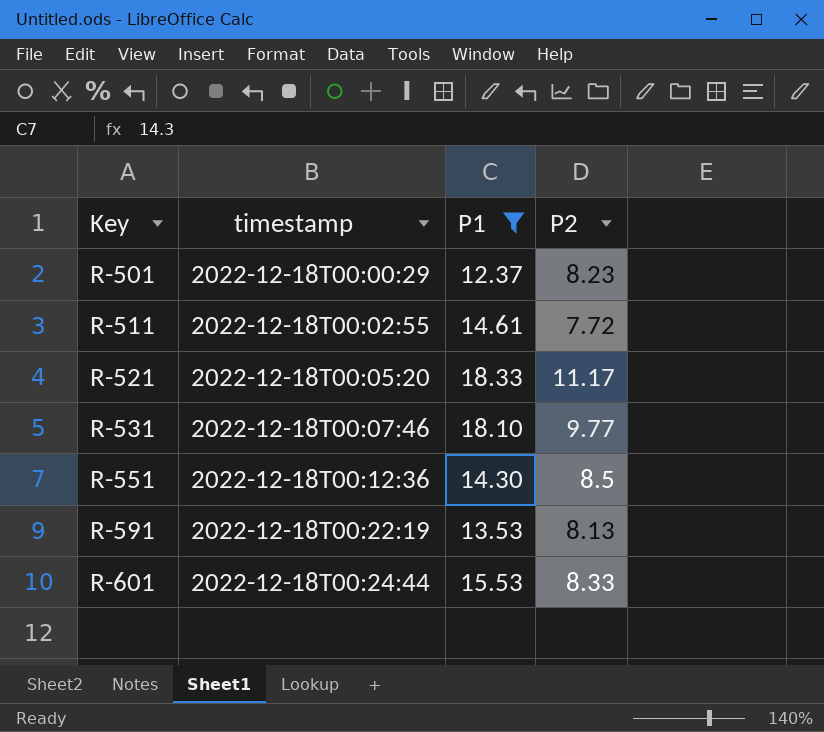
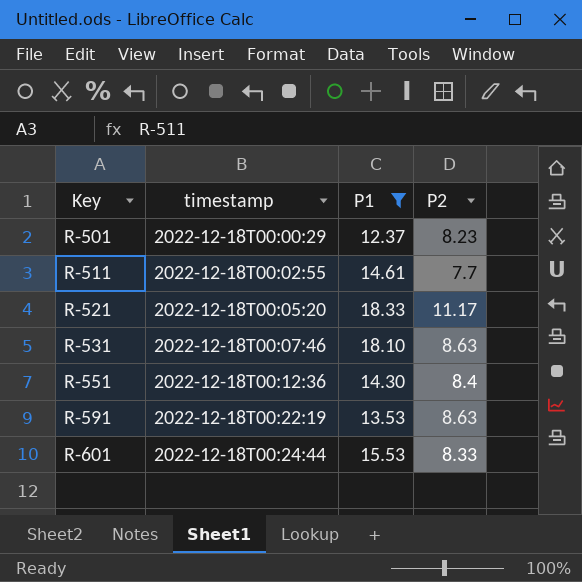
R-511 | P2: 7.72 -> 7.7
R-531 | P2: 9.77 -> 8.63
R-551 | P2: 8.5 -> 8.4
R-591 | P2: 8.13 -> 8.63

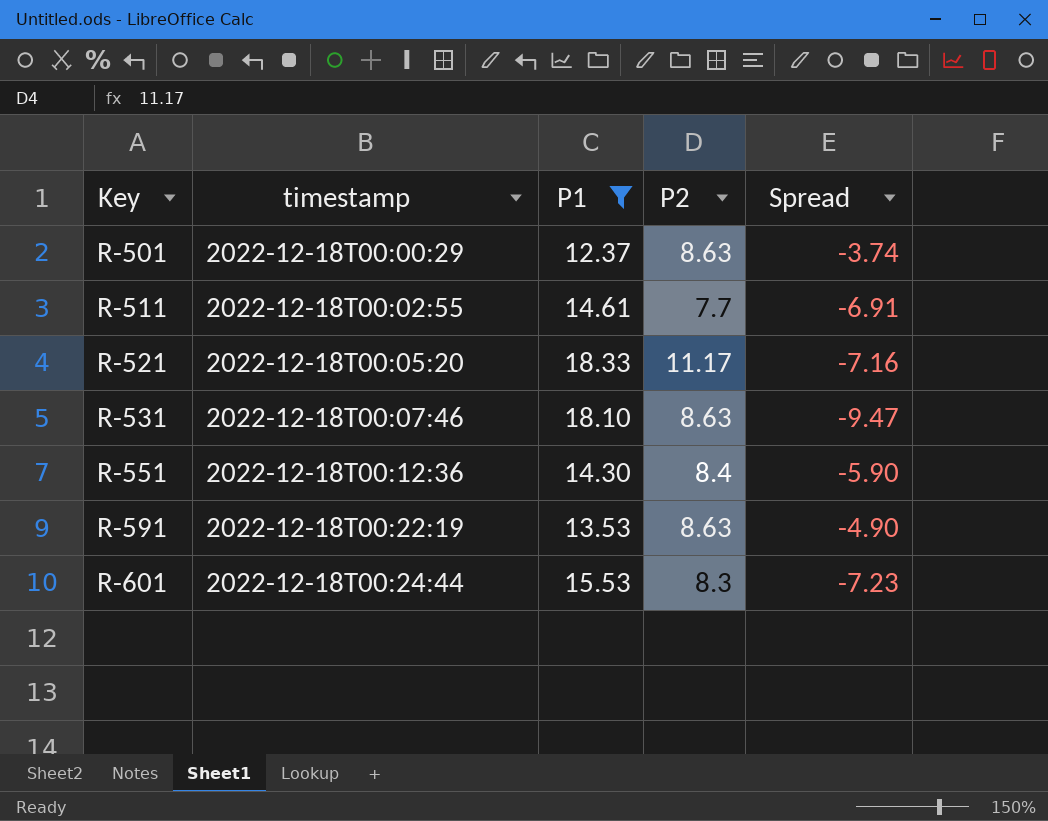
column Spread | formula: none -> [P2] - [P1]
R-501 | P2: 8.23 -> 8.63
R-601 | P2: 8.33 -> 8.3

